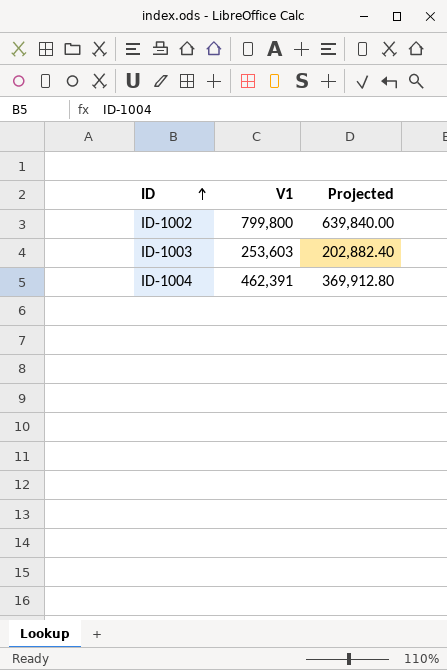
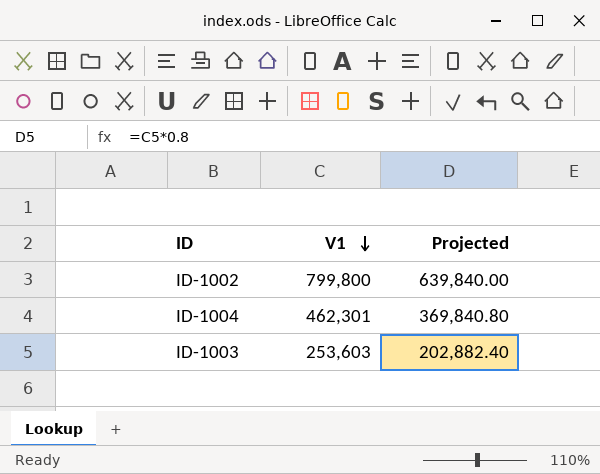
row order: ID ascending -> V1 descending
ID-1004 | V1: 462,391 -> 462,301
ID-1004 | Projected: 369,912.80 -> 369,840.80

